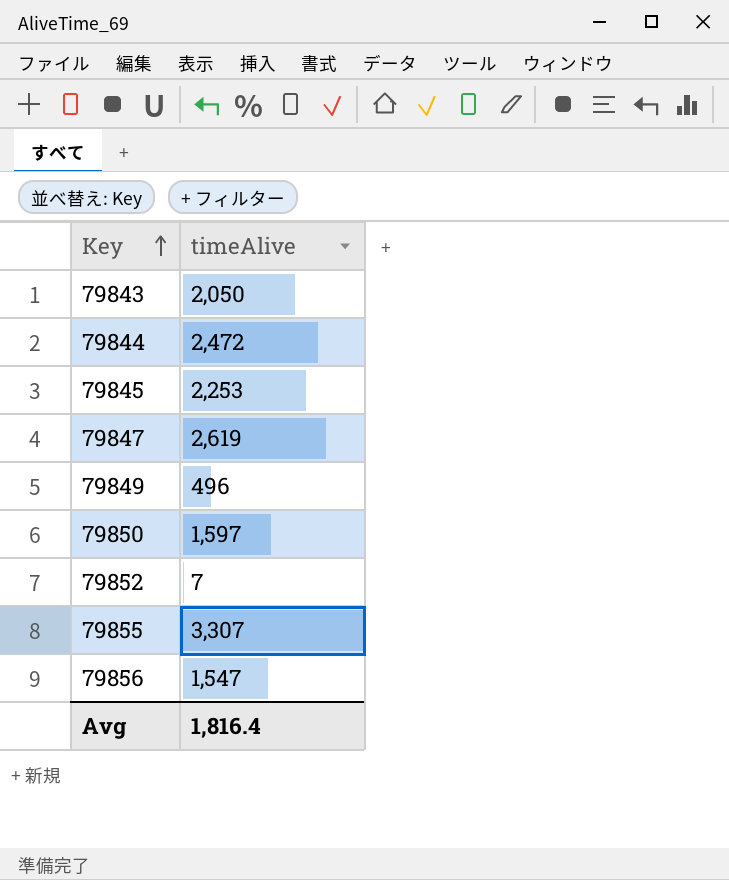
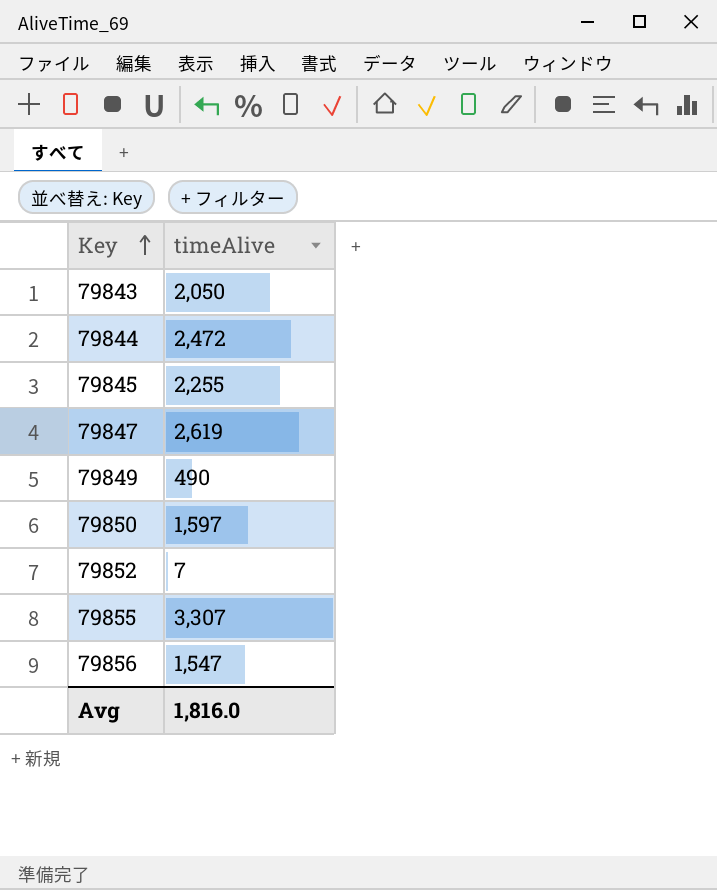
79845 | timeAlive: 2,253 -> 2,255
79849 | timeAlive: 496 -> 490
Avg | timeAlive: 1,816.4 -> 1,816.0

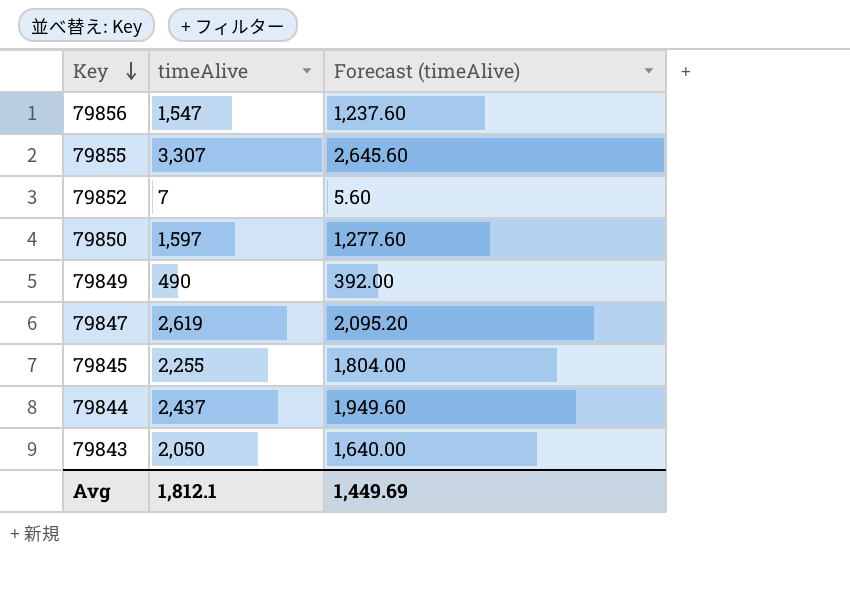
row order: Key ascending -> Key descending
column Forecast (timeAlive) | formula: none -> [timeAlive] * 0.8
79844 | timeAlive: 2,472 -> 2,437
Avg | timeAlive: 1,816.0 -> 1,812.1

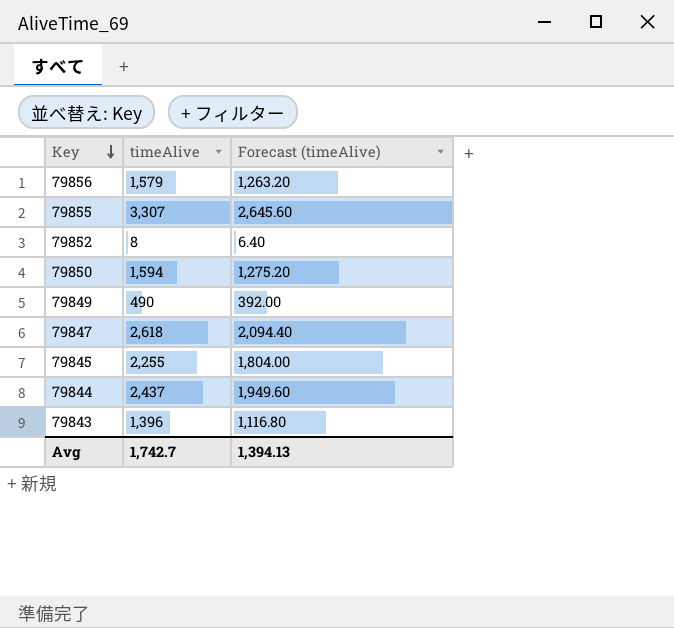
79856 | timeAlive: 1,547 -> 1,579
79856 | Forecast (timeAlive): 1,237.60 -> 1,263.20
79852 | timeAlive: 7 -> 8
79852 | Forecast (timeAlive): 5.60 -> 6.40
79850 | timeAlive: 1,597 -> 1,594
79850 | Forecast (timeAlive): 1,277.60 -> 1,275.20
79847 | timeAlive: 2,619 -> 2,618
79847 | Forecast (timeAlive): 2,095.20 -> 2,094.40
79843 | timeAlive: 2,050 -> 1,396
79843 | Forecast (timeAlive): 1,640.00 -> 1,116.80
Avg | timeAlive: 1,812.1 -> 1,742.7
Avg | Forecast (timeAlive): 1,449.69 -> 1,394.13

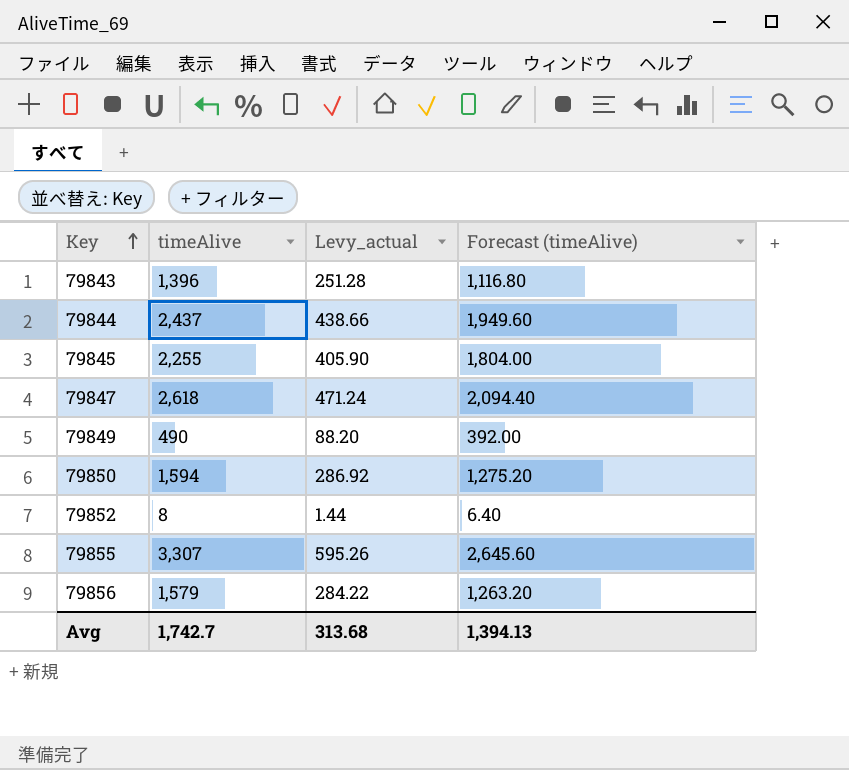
row order: Key descending -> Key ascending
column Levy_actual | formula: none -> [timeAlive] * 0.18

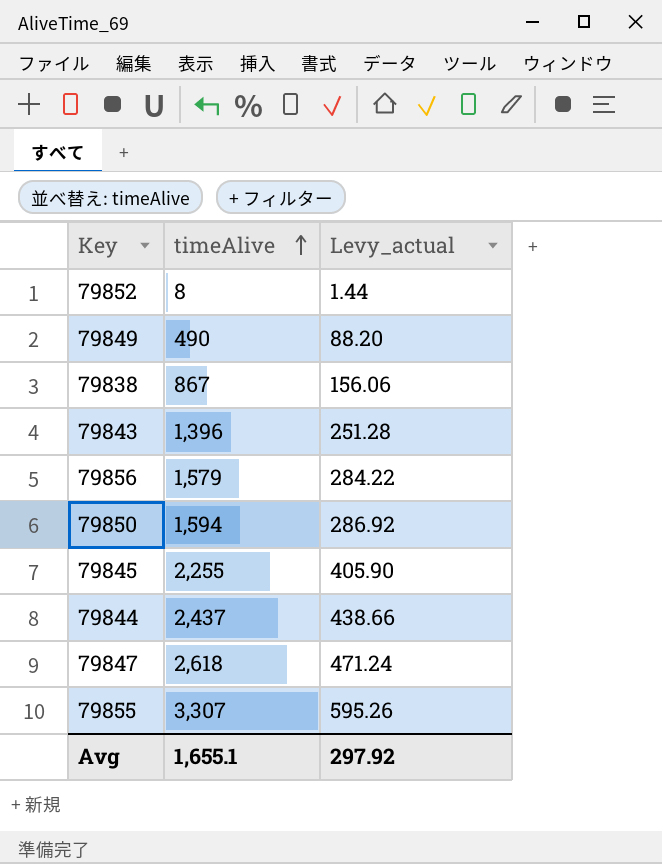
row order: Key ascending -> timeAlive ascending
column Forecast (timeAlive) | formula: [timeAlive] * 0.8 -> none
row 79838: none -> 867 | 156.06
Avg | timeAlive: 1,742.7 -> 1,655.1
Avg | Levy_actual: 313.68 -> 297.92

